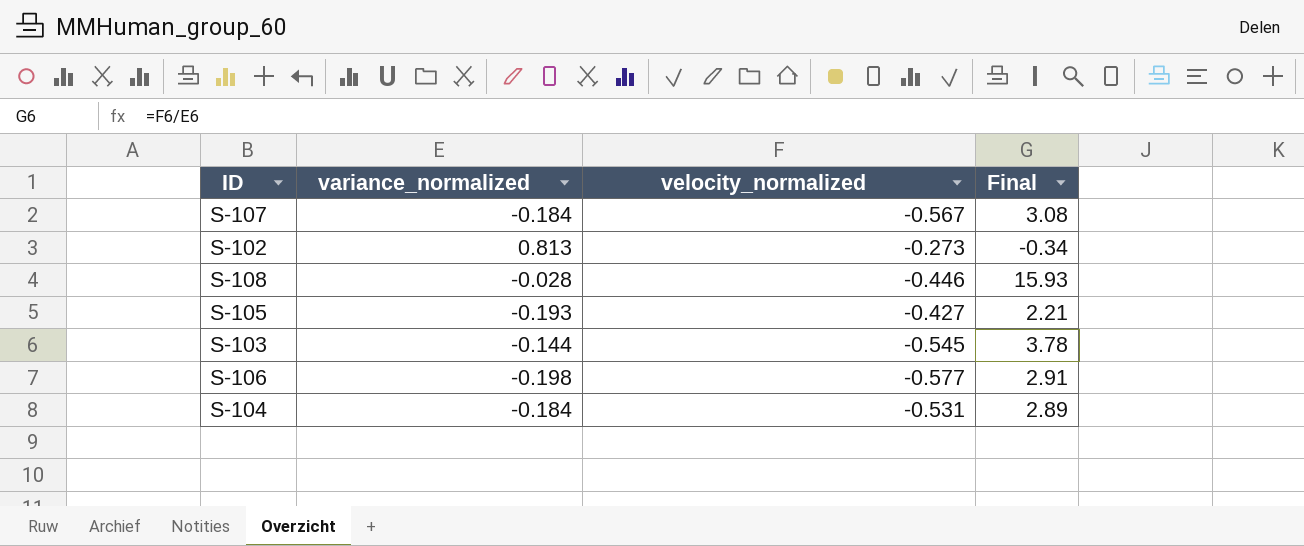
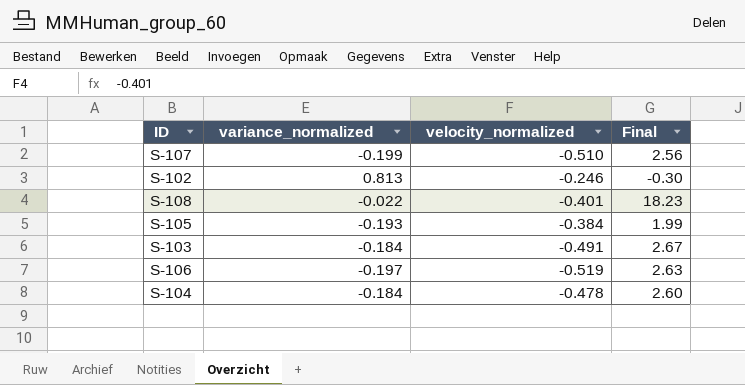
S-107 | variance_normalized: -0.184 -> -0.199
S-107 | velocity_normalized: -0.567 -> -0.510
S-107 | Final: 3.08 -> 2.56
S-102 | velocity_normalized: -0.273 -> -0.246
S-102 | Final: -0.34 -> -0.30
S-108 | variance_normalized: -0.028 -> -0.022
S-108 | velocity_normalized: -0.446 -> -0.401
S-108 | Final: 15.93 -> 18.23
S-105 | velocity_normalized: -0.427 -> -0.384
S-105 | Final: 2.21 -> 1.99
S-103 | variance_normalized: -0.144 -> -0.184
S-103 | velocity_normalized: -0.545 -> -0.491
S-103 | Final: 3.78 -> 2.67
S-106 | variance_normalized: -0.198 -> -0.197
S-106 | velocity_normalized: -0.577 -> -0.519
S-106 | Final: 2.91 -> 2.63
S-104 | velocity_normalized: -0.531 -> -0.478
S-104 | Final: 2.89 -> 2.60

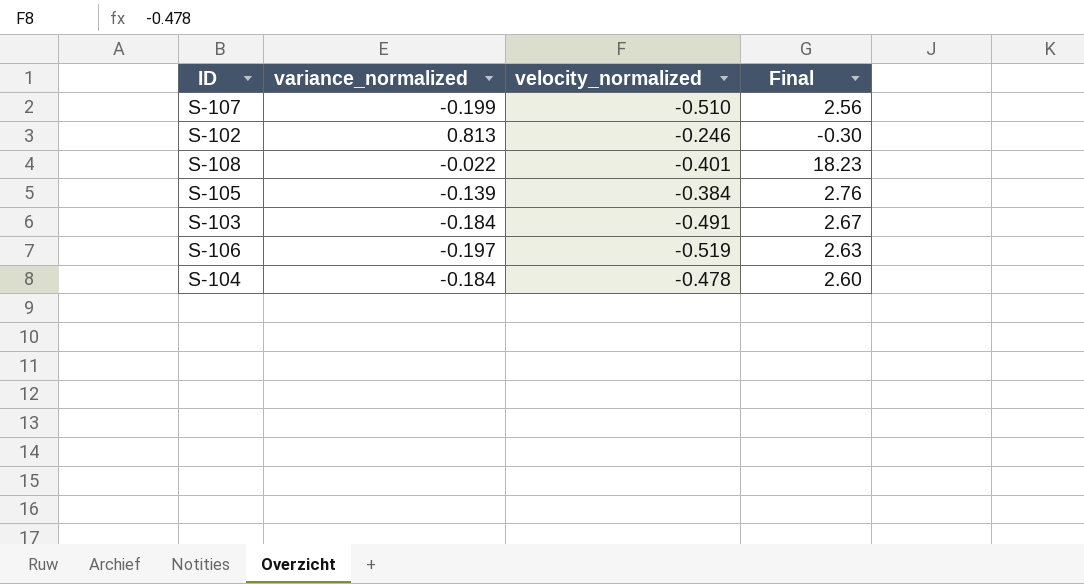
S-105 | variance_normalized: -0.193 -> -0.139
S-105 | Final: 1.99 -> 2.76

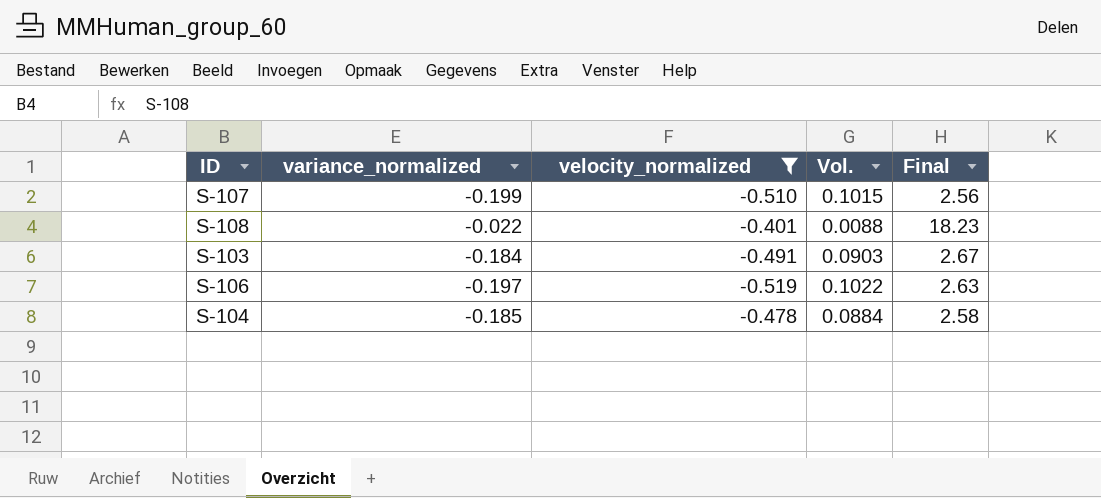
filter: none -> velocity_normalized <= -0.401
column Vol. | formula: none -> [variance_normalized] * [velocity_normalized]
S-104 | variance_normalized: -0.184 -> -0.185
S-104 | Final: 2.60 -> 2.58

